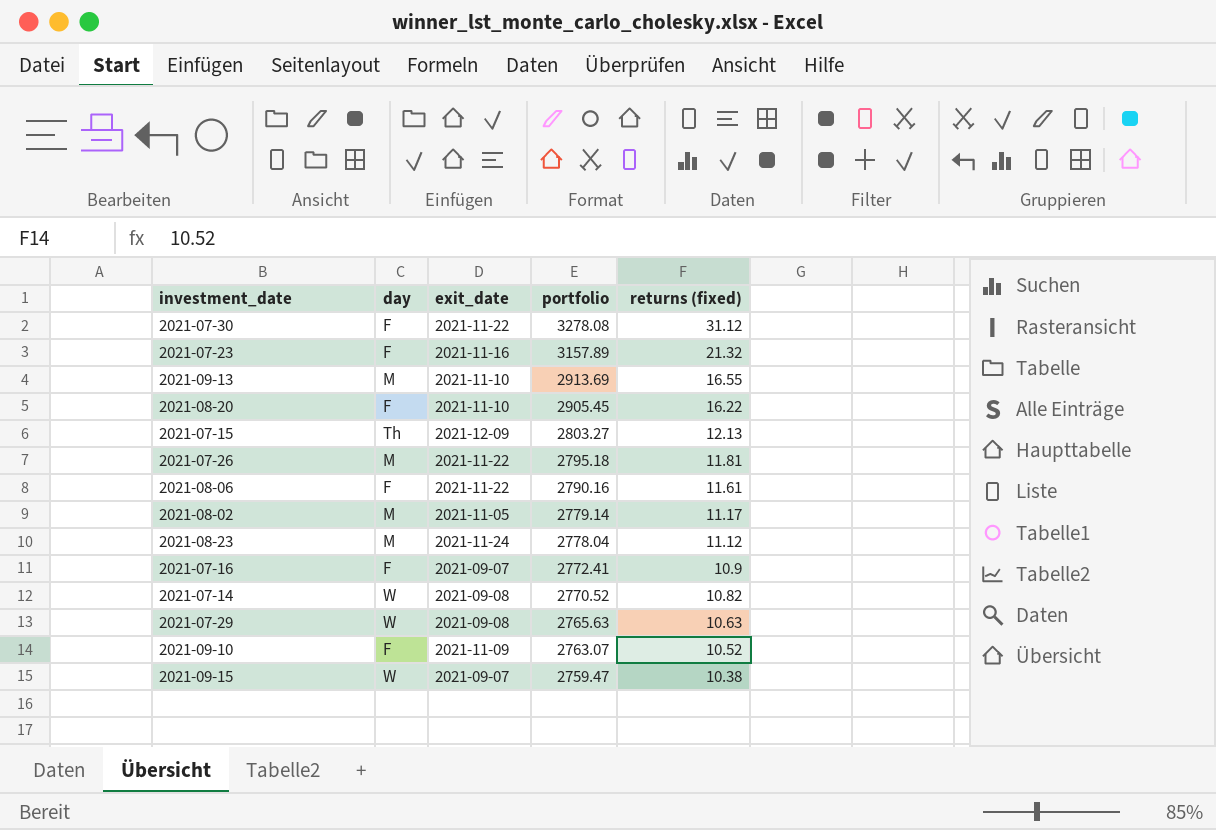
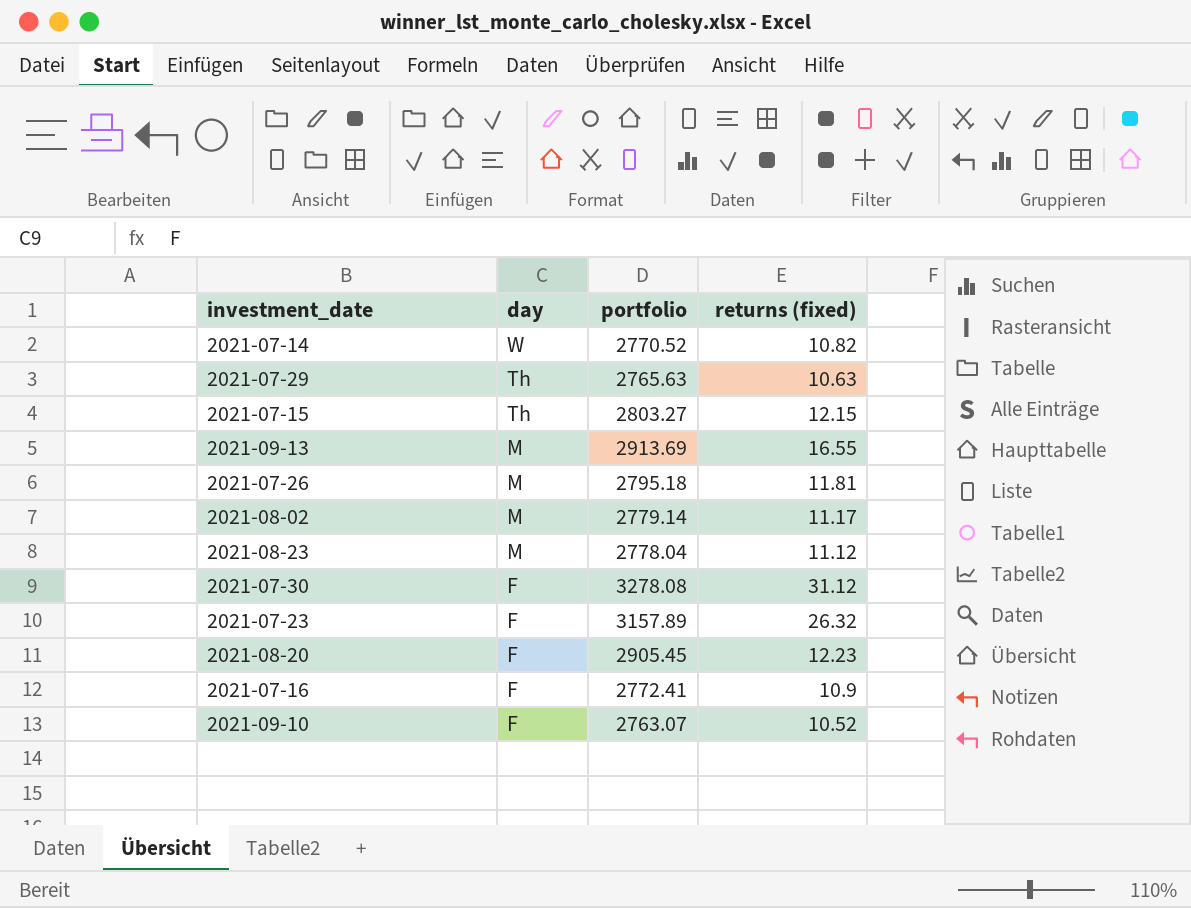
row order: portfolio descending -> day descending
column exit_date | position: 3 -> none
row 2021-08-06: F | 2021-11-22 | 2790.16 | 11.61 -> none
row 2021-09-15: W | 2021-09-07 | 2759.47 | 10.38 -> none
2021-07-29 | day: W -> Th
2021-07-15 | returns (fixed): 12.13 -> 12.15
2021-07-23 | returns (fixed): 21.32 -> 26.32
2021-08-20 | returns (fixed): 16.22 -> 12.23

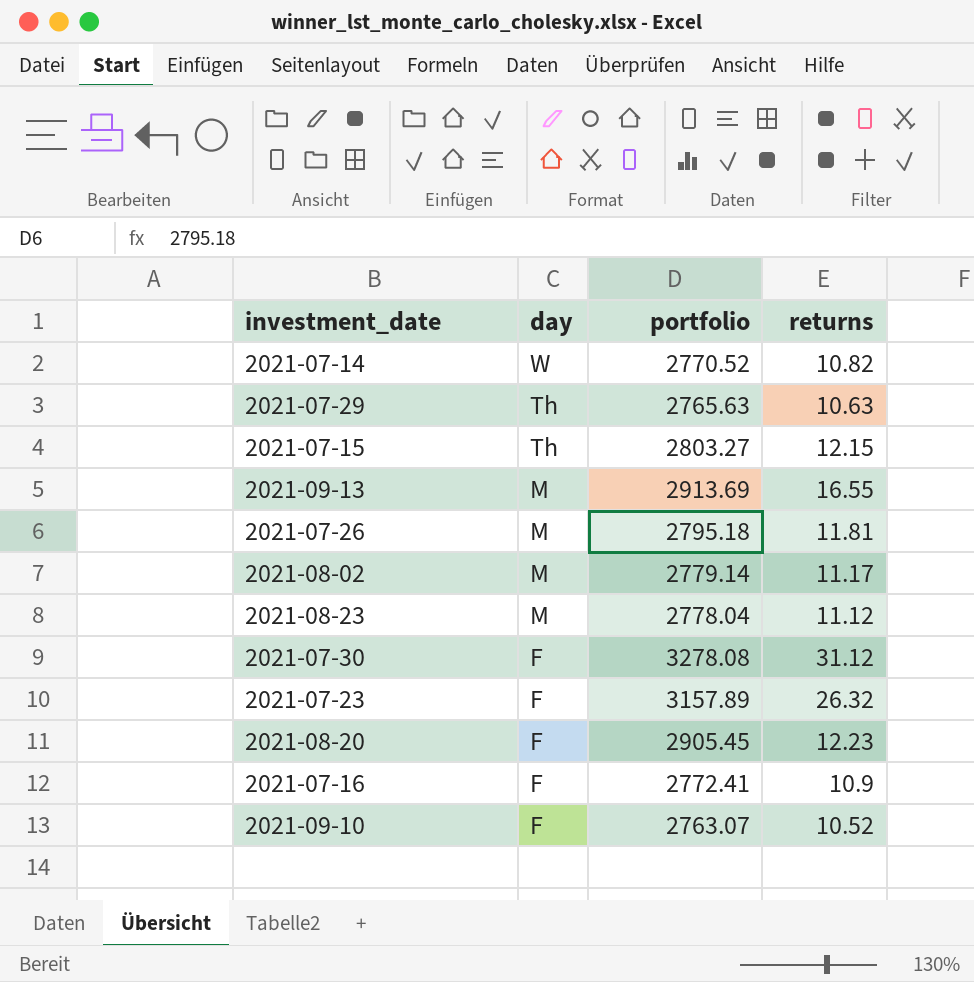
column name: returns (fixed) -> returns

